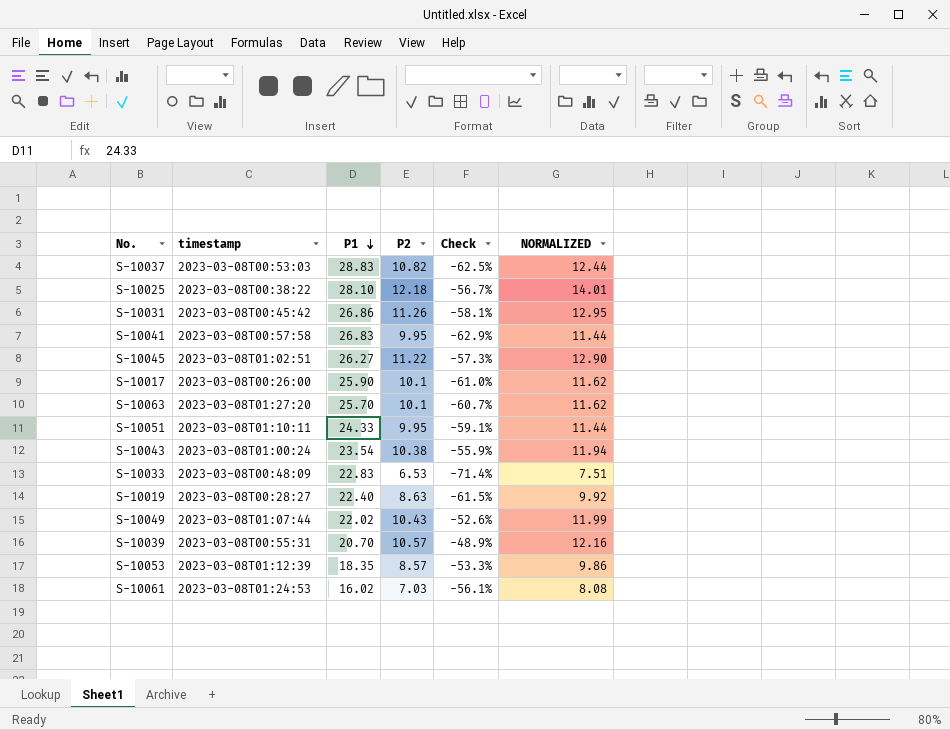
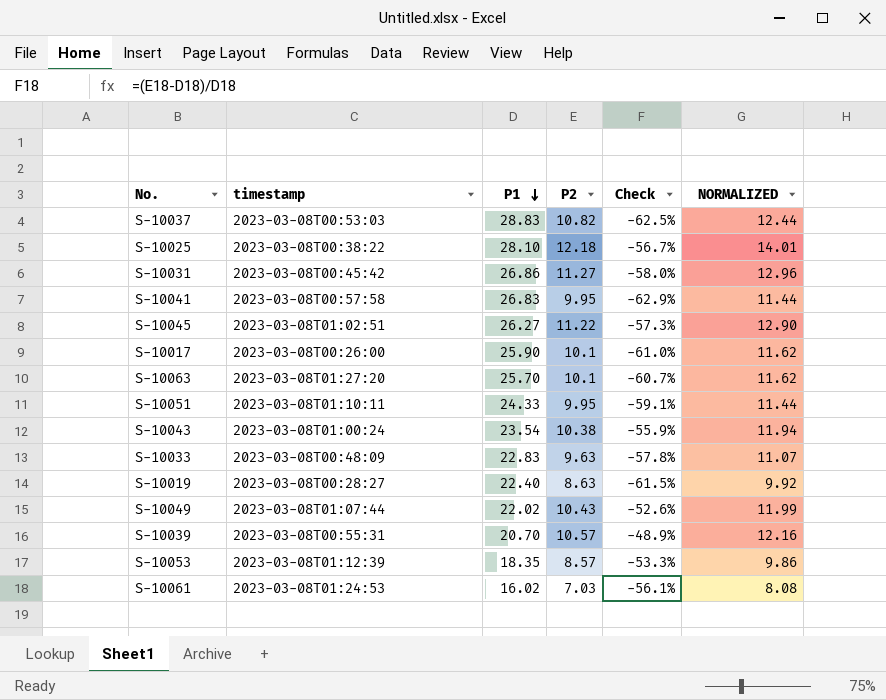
S-10031 | P2: 11.26 -> 11.27
S-10031 | Check: -58.1% -> -58.0%
S-10031 | NORMALIZED: 12.95 -> 12.96
S-10033 | P2: 6.53 -> 9.63
S-10033 | Check: -71.4% -> -57.8%
S-10033 | NORMALIZED: 7.51 -> 11.07

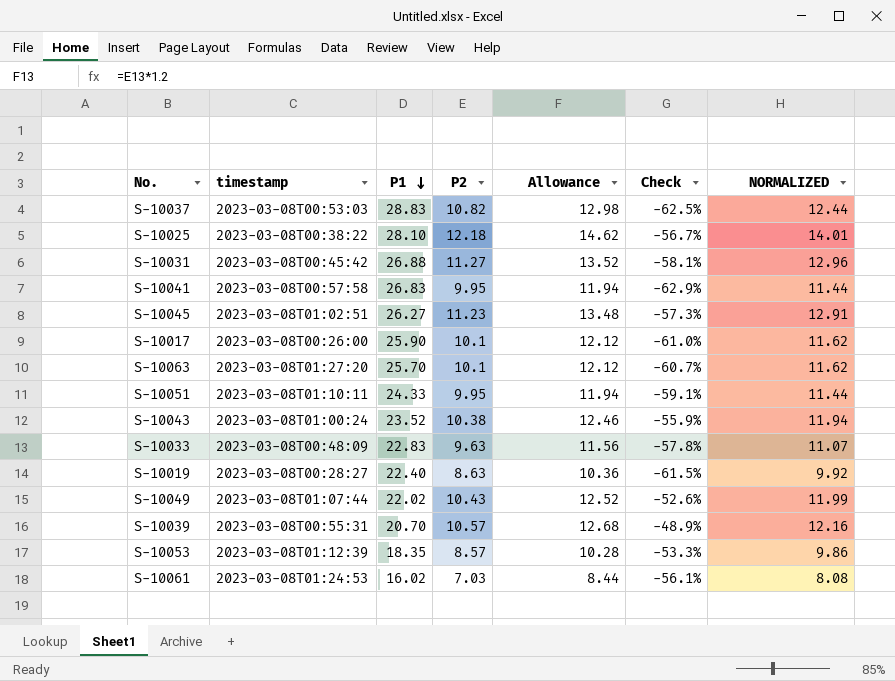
column Allowance | formula: none -> [P2] * 1.2
S-10031 | P1: 26.86 -> 26.88
S-10031 | Check: -58.0% -> -58.1%
S-10045 | P2: 11.22 -> 11.23
S-10045 | NORMALIZED: 12.90 -> 12.91
S-10043 | P1: 23.54 -> 23.52

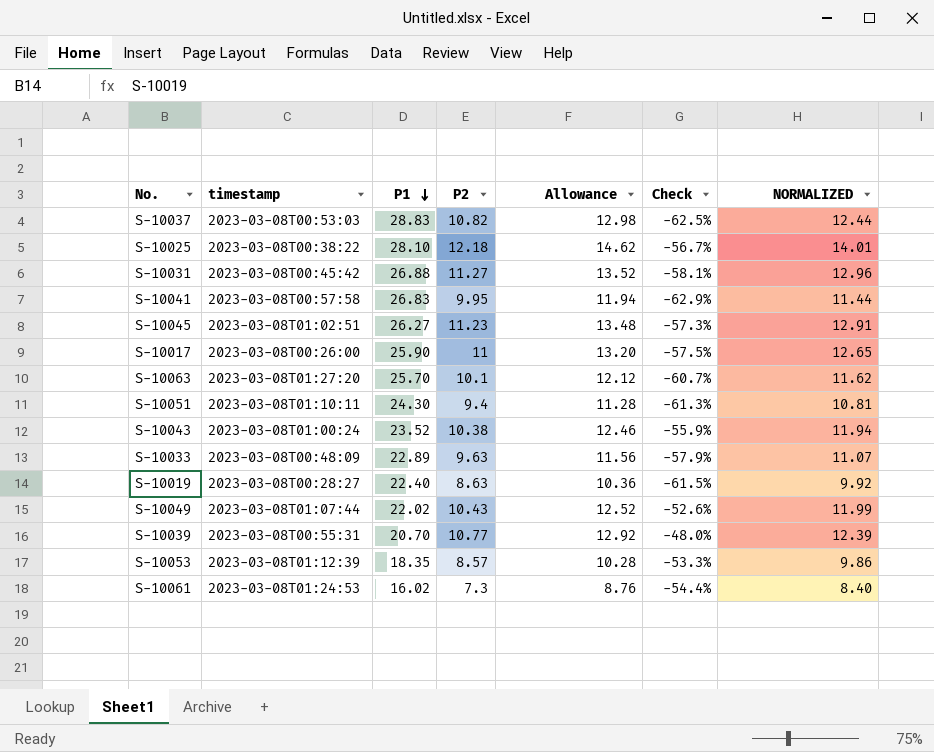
S-10017 | P2: 10.1 -> 11
S-10017 | Allowance: 12.12 -> 13.20
S-10017 | Check: -61.0% -> -57.5%
S-10017 | NORMALIZED: 11.62 -> 12.65
S-10051 | P1: 24.33 -> 24.30
S-10051 | P2: 9.95 -> 9.4
S-10051 | Allowance: 11.94 -> 11.28
S-10051 | Check: -59.1% -> -61.3%
S-10051 | NORMALIZED: 11.44 -> 10.81
S-10033 | P1: 22.83 -> 22.89
S-10033 | Check: -57.8% -> -57.9%
S-10039 | P2: 10.57 -> 10.77
S-10039 | Allowance: 12.68 -> 12.92
S-10039 | Check: -48.9% -> -48.0%
S-10039 | NORMALIZED: 12.16 -> 12.39
S-10061 | P2: 7.03 -> 7.3
S-10061 | Allowance: 8.44 -> 8.76
S-10061 | Check: -56.1% -> -54.4%
S-10061 | NORMALIZED: 8.08 -> 8.40

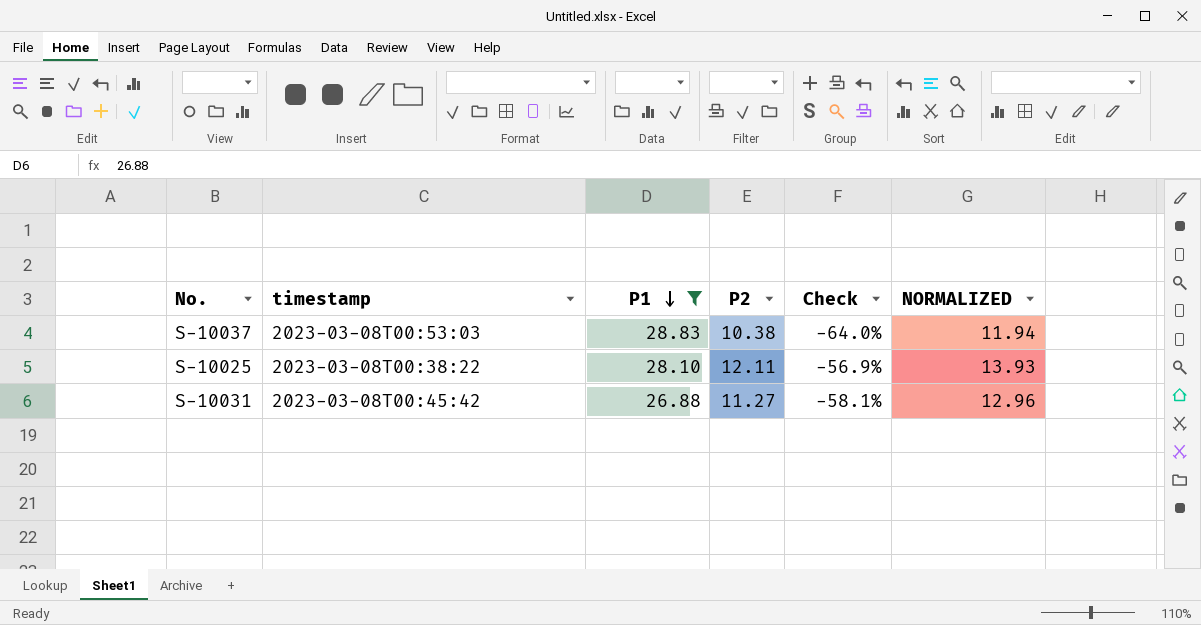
filter: none -> P1 >= 26.88
column Allowance | formula: [P2] * 1.2 -> none
S-10037 | P2: 10.82 -> 10.38
S-10037 | Check: -62.5% -> -64.0%
S-10037 | NORMALIZED: 12.44 -> 11.94
S-10025 | P2: 12.18 -> 12.11
S-10025 | Check: -56.7% -> -56.9%
S-10025 | NORMALIZED: 14.01 -> 13.93

